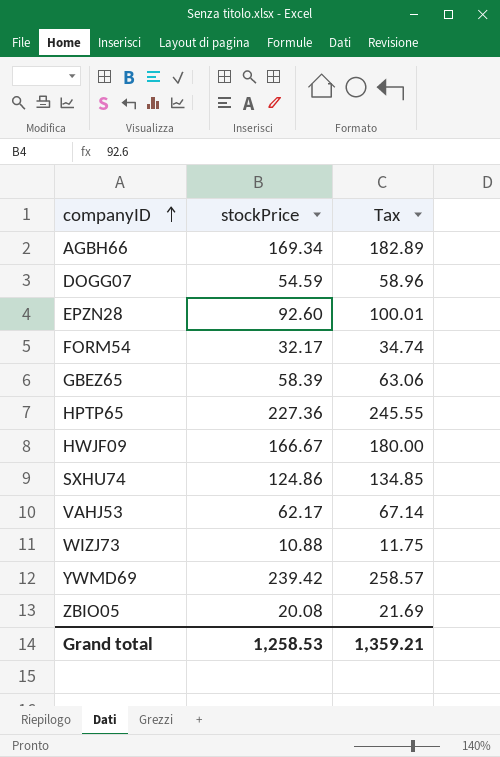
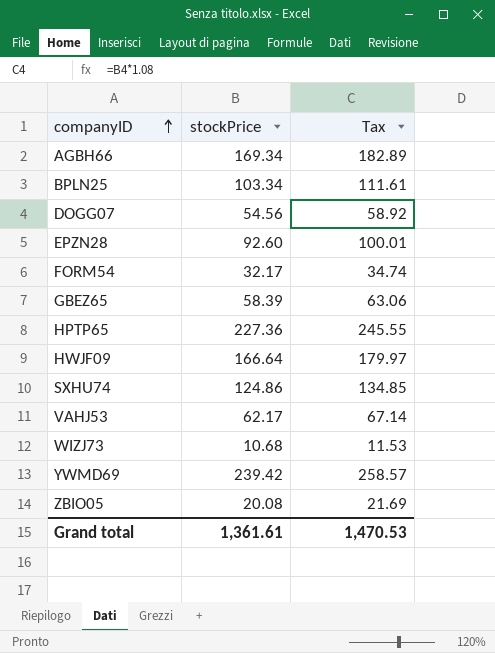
row BPLN25: none -> 103.34 | 111.61
DOGG07 | stockPrice: 54.59 -> 54.56
DOGG07 | Tax: 58.96 -> 58.92
HWJF09 | stockPrice: 166.67 -> 166.64
HWJF09 | Tax: 180.00 -> 179.97
WIZJ73 | stockPrice: 10.88 -> 10.68
WIZJ73 | Tax: 11.75 -> 11.53
Grand total | stockPrice: 1,258.53 -> 1,361.61
Grand total | Tax: 1,359.21 -> 1,470.53

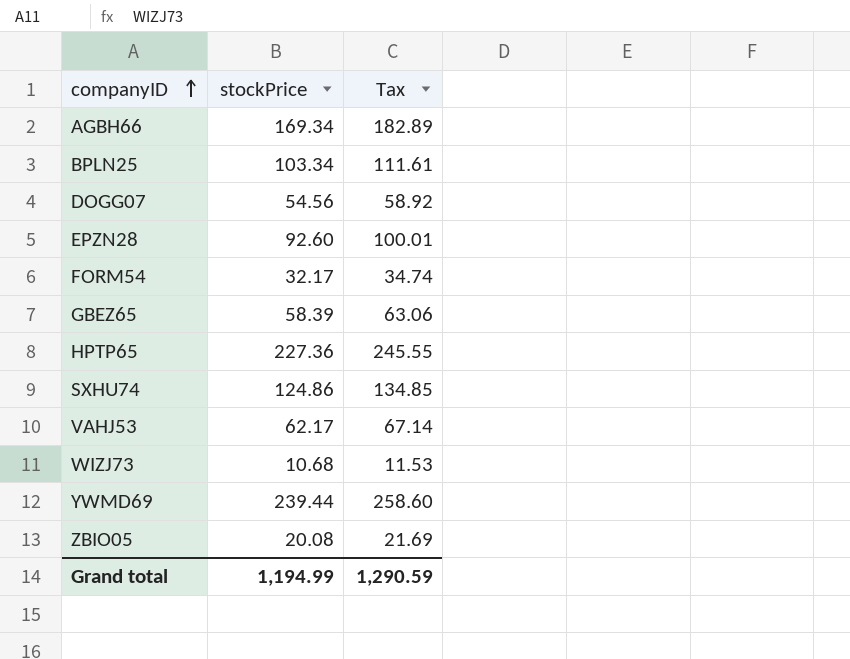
row HWJF09: 166.64 | 179.97 -> none
YWMD69 | stockPrice: 239.42 -> 239.44
YWMD69 | Tax: 258.57 -> 258.60
Grand total | stockPrice: 1,361.61 -> 1,194.99
Grand total | Tax: 1,470.53 -> 1,290.59

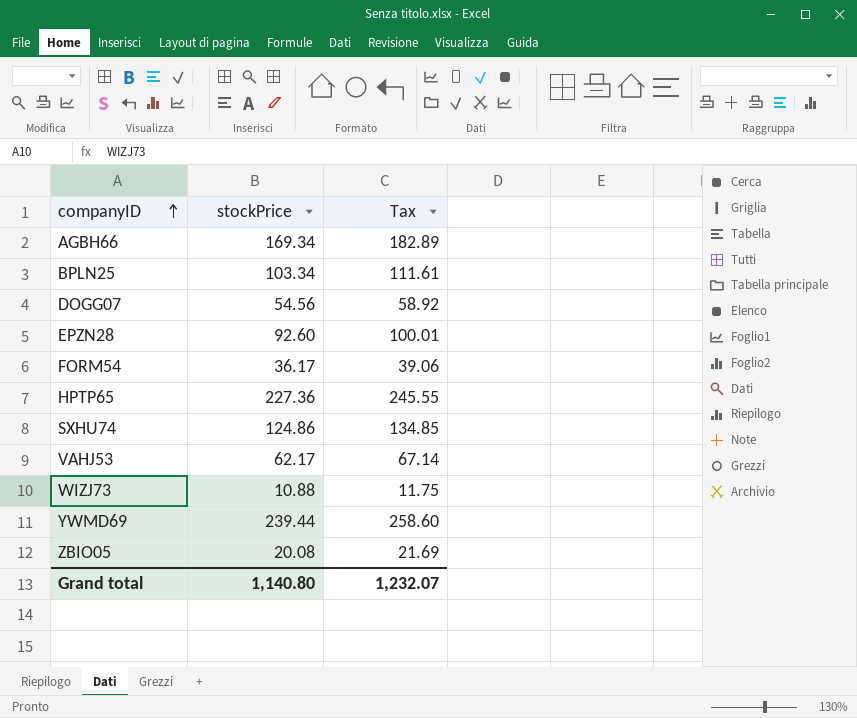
row GBEZ65: 58.39 | 63.06 -> none
FORM54 | stockPrice: 32.17 -> 36.17
FORM54 | Tax: 34.74 -> 39.06
WIZJ73 | stockPrice: 10.68 -> 10.88
WIZJ73 | Tax: 11.53 -> 11.75
Grand total | stockPrice: 1,194.99 -> 1,140.80
Grand total | Tax: 1,290.59 -> 1,232.07

